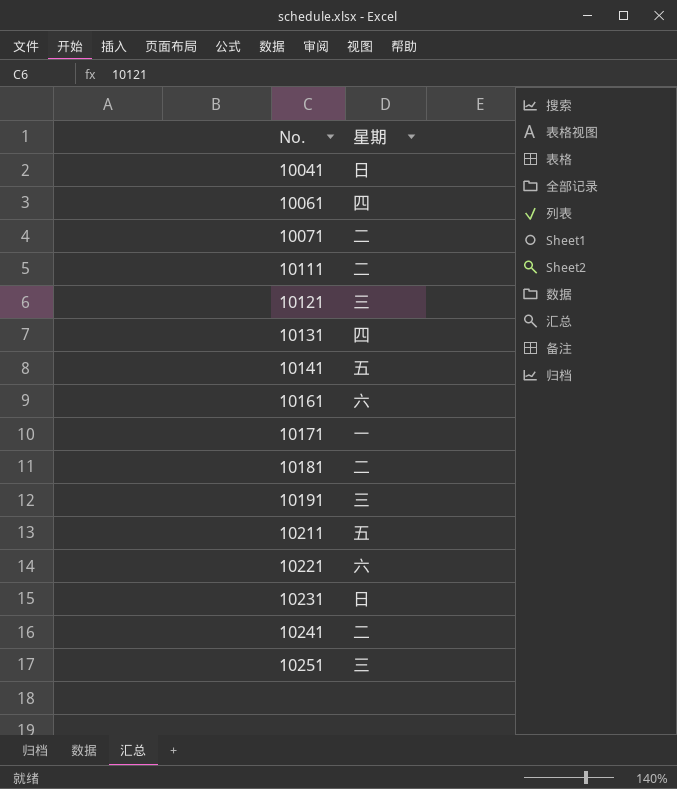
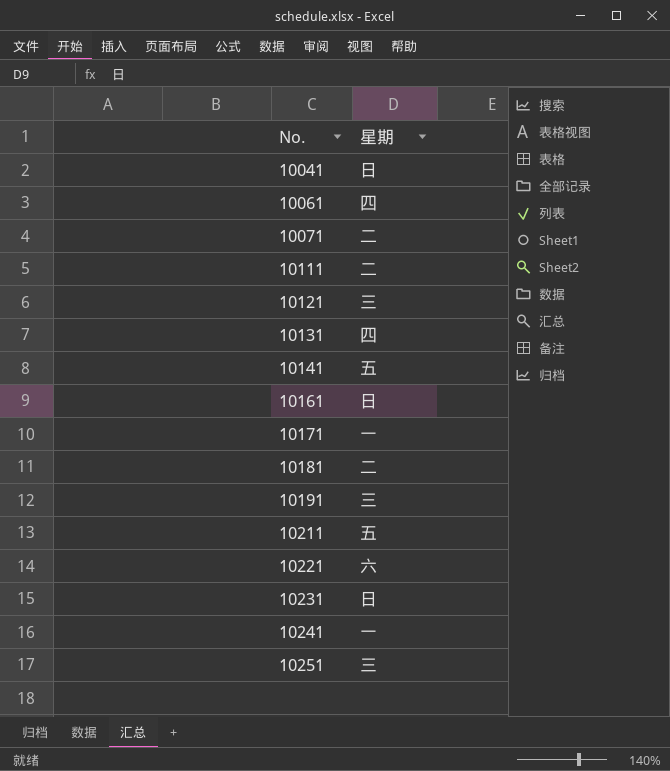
10161 | 星期: 六 -> 日
10241 | 星期: 二 -> 一

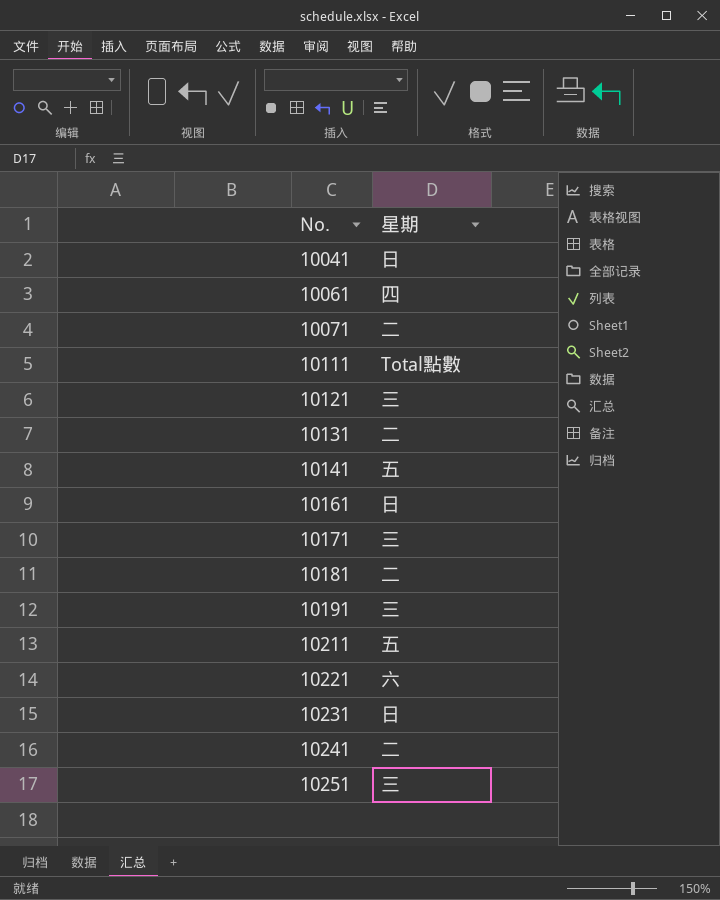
10111 | 星期: 二 -> Total點數
10131 | 星期: 四 -> 二
10171 | 星期: 一 -> 三
10241 | 星期: 一 -> 二

